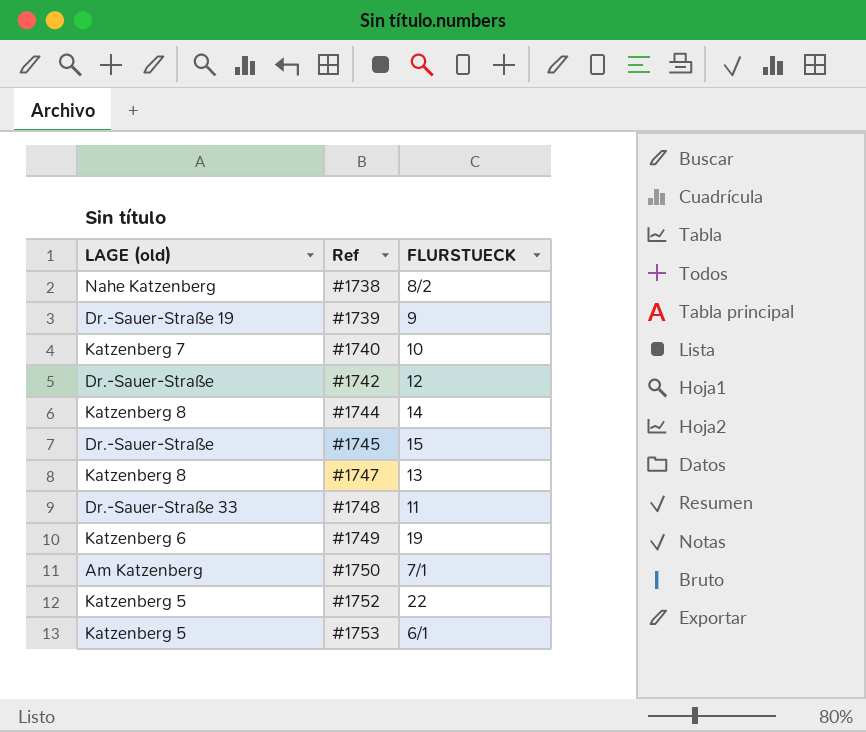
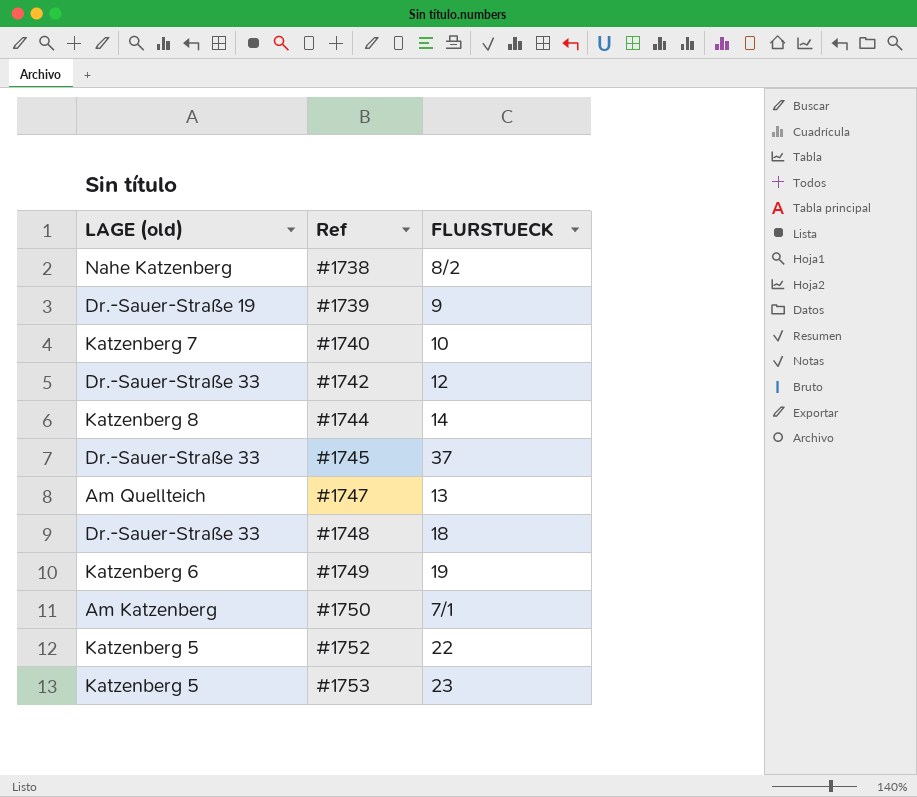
#1742 | LAGE (old): Dr.-Sauer-Straße -> Dr.-Sauer-Straße 33
#1745 | LAGE (old): Dr.-Sauer-Straße -> Dr.-Sauer-Straße 33
#1745 | FLURSTUECK: 15 -> 37
#1747 | LAGE (old): Katzenberg 8 -> Am Quellteich
#1748 | FLURSTUECK: 11 -> 18
#1753 | FLURSTUECK: 6/1 -> 23

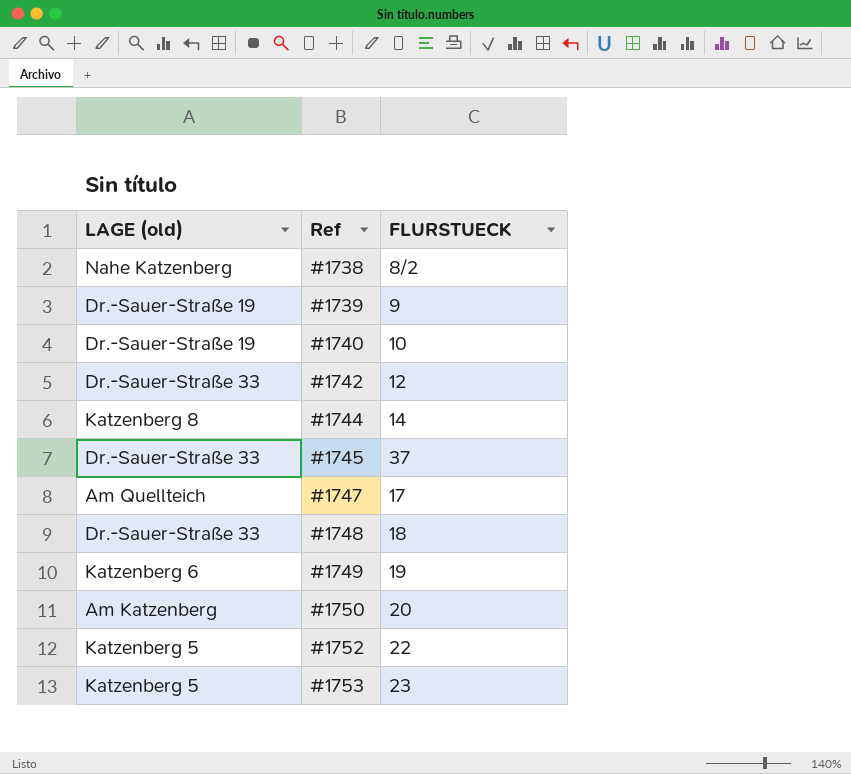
#1740 | LAGE (old): Katzenberg 7 -> Dr.-Sauer-Straße 19
#1747 | FLURSTUECK: 13 -> 17
#1750 | FLURSTUECK: 7/1 -> 20

